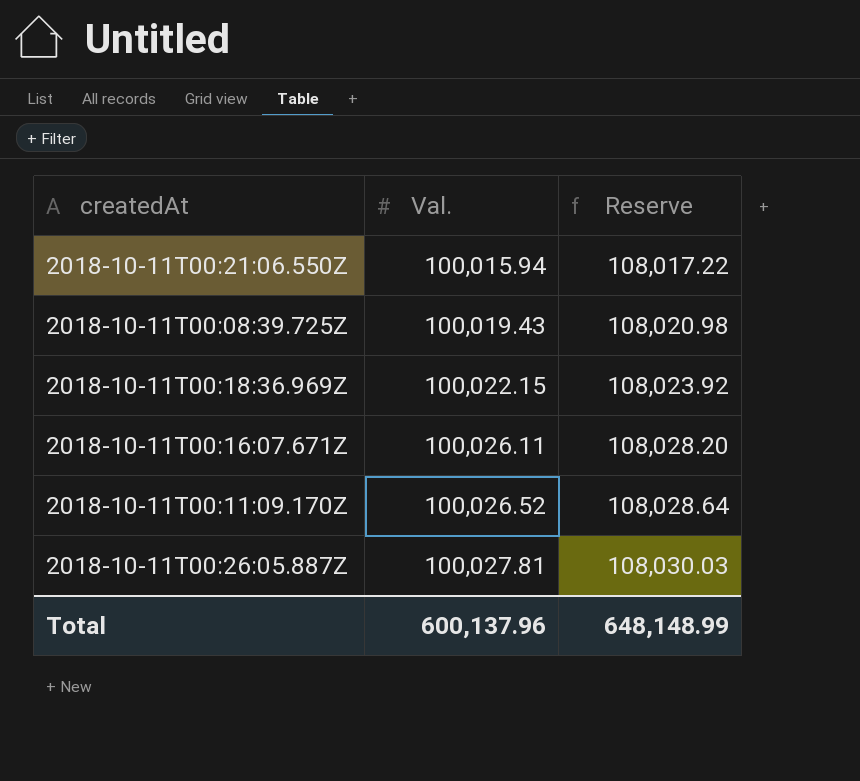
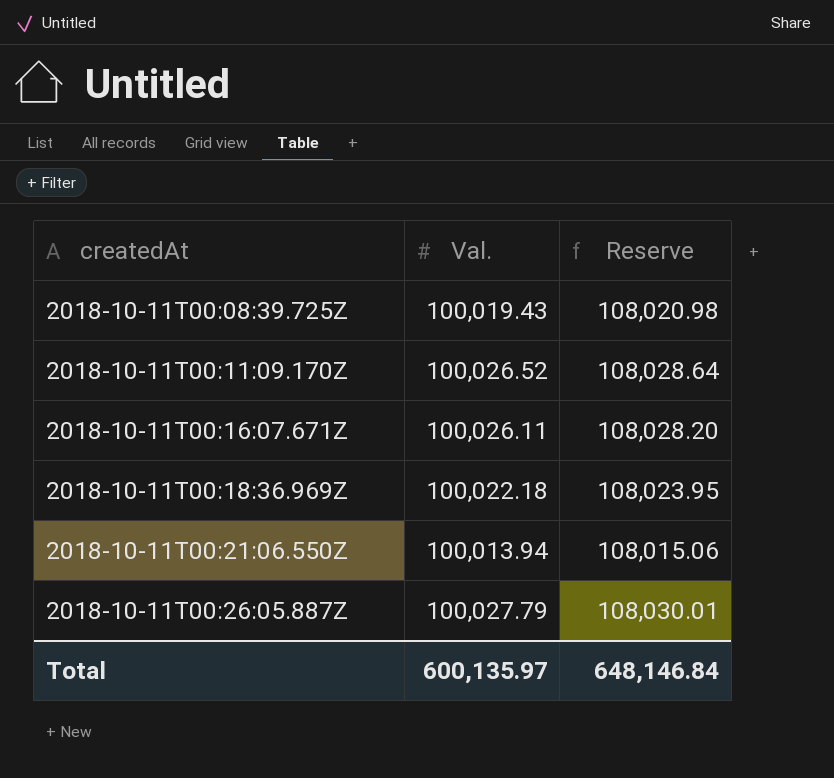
row order: Val. ascending -> createdAt ascending
2018-10-11T00:18:36.969Z | Val.: 100,022.15 -> 100,022.18
2018-10-11T00:18:36.969Z | Reserve: 108,023.92 -> 108,023.95
2018-10-11T00:21:06.550Z | Val.: 100,015.94 -> 100,013.94
2018-10-11T00:21:06.550Z | Reserve: 108,017.22 -> 108,015.06
2018-10-11T00:26:05.887Z | Val.: 100,027.81 -> 100,027.79
2018-10-11T00:26:05.887Z | Reserve: 108,030.03 -> 108,030.01
Total | Val.: 600,137.96 -> 600,135.97
Total | Reserve: 648,148.99 -> 648,146.84

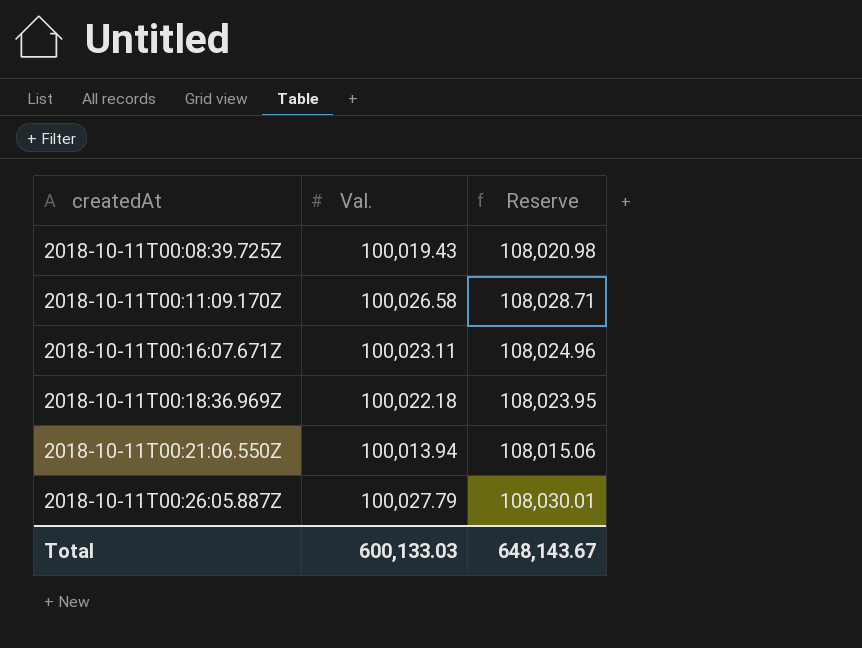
2018-10-11T00:11:09.170Z | Val.: 100,026.52 -> 100,026.58
2018-10-11T00:11:09.170Z | Reserve: 108,028.64 -> 108,028.71
2018-10-11T00:16:07.671Z | Val.: 100,026.11 -> 100,023.11
2018-10-11T00:16:07.671Z | Reserve: 108,028.20 -> 108,024.96
Total | Val.: 600,135.97 -> 600,133.03
Total | Reserve: 648,146.84 -> 648,143.67

